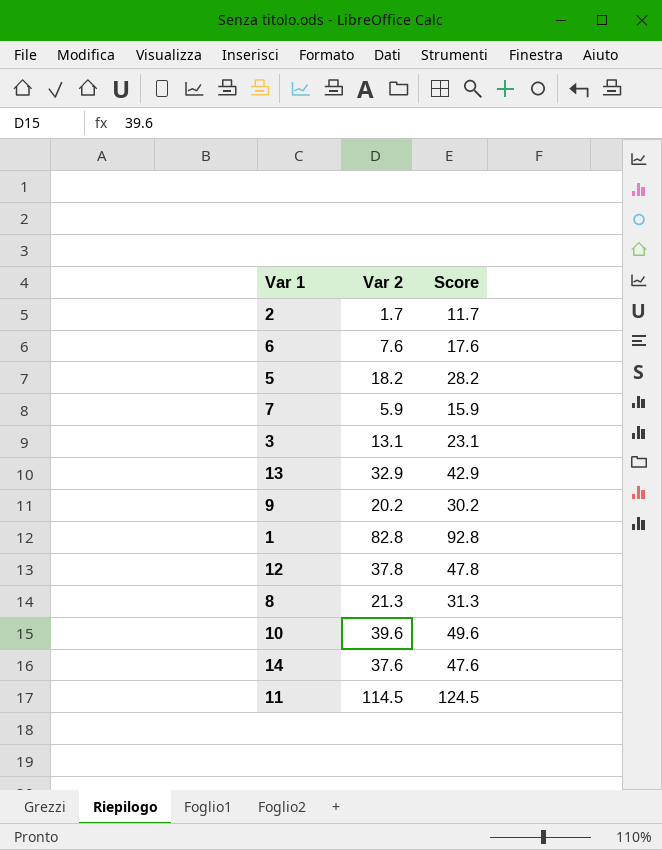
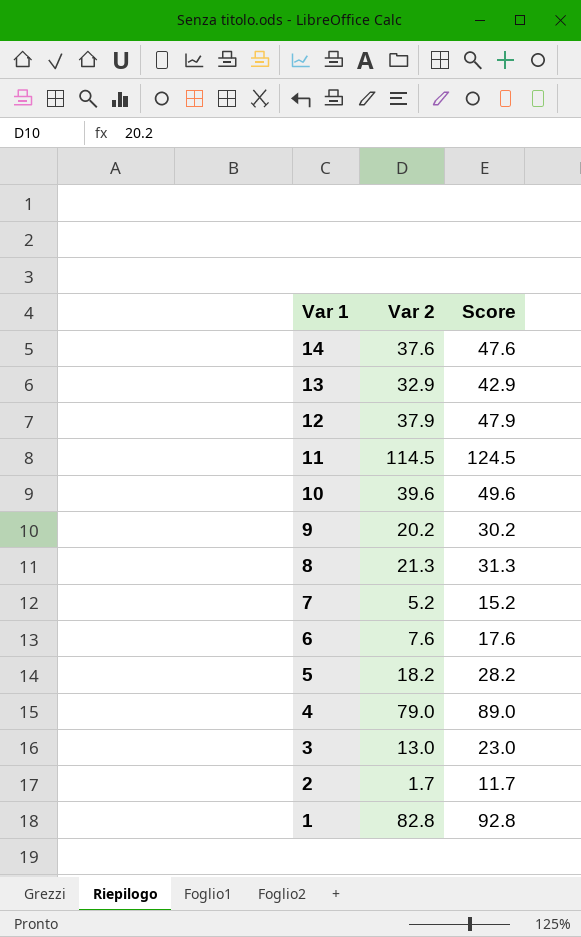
row order: none -> Var 1 descending
12 | Var 2: 37.8 -> 37.9
12 | Score: 47.8 -> 47.9
7 | Var 2: 5.9 -> 5.2
7 | Score: 15.9 -> 15.2
row 4: none -> 79.0 | 89.0
3 | Var 2: 13.1 -> 13.0
3 | Score: 23.1 -> 23.0

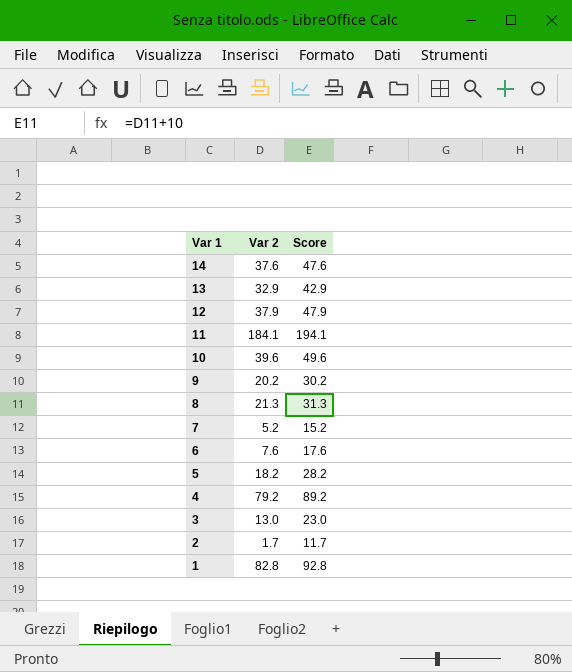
11 | Var 2: 114.5 -> 184.1
11 | Score: 124.5 -> 194.1
4 | Var 2: 79.0 -> 79.2
4 | Score: 89.0 -> 89.2

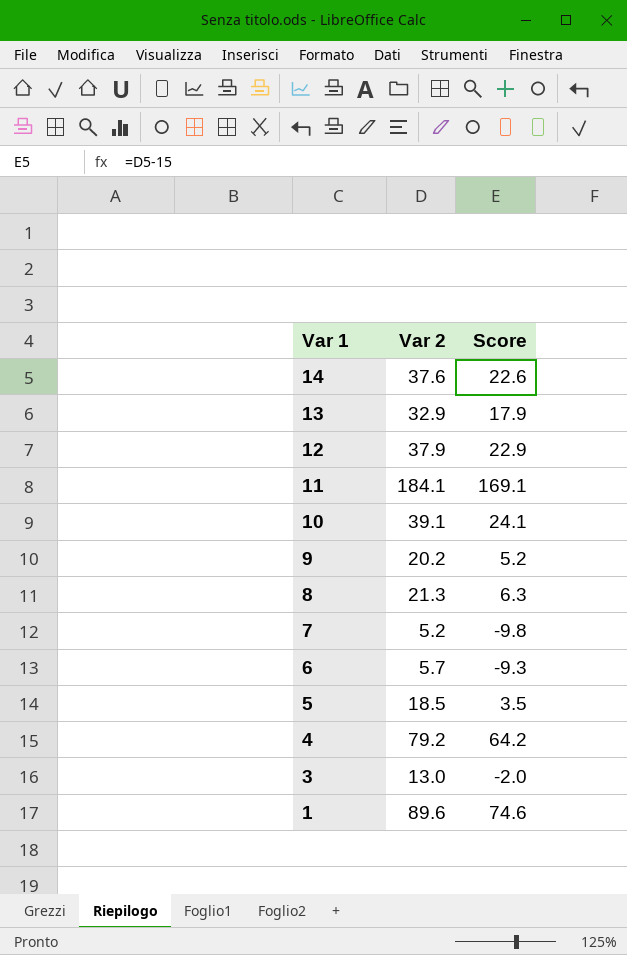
column Score | formula: [Var 2] + 10 -> [Var 2] - 15
row 2: 1.7 | 11.7 -> none
10 | Var 2: 39.6 -> 39.1
6 | Var 2: 7.6 -> 5.7
5 | Var 2: 18.2 -> 18.5
1 | Var 2: 82.8 -> 89.6

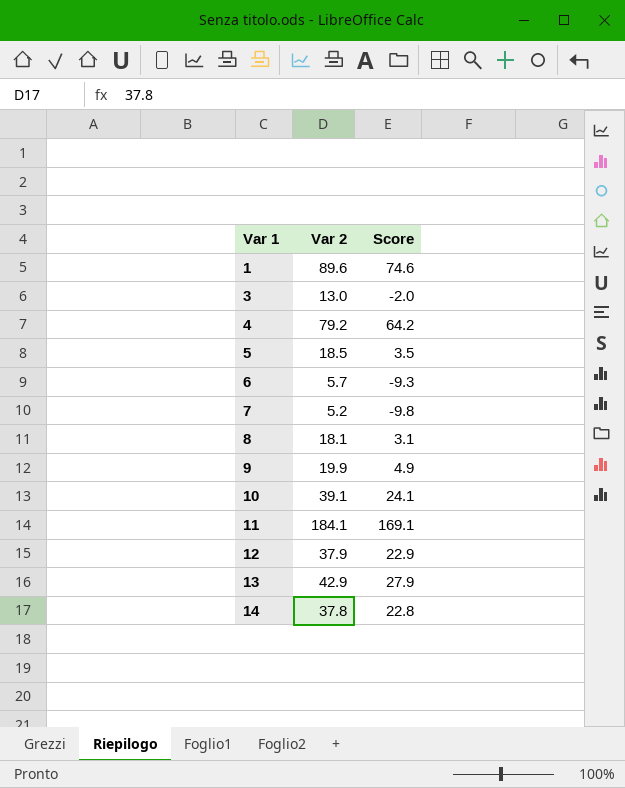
row order: Var 1 descending -> Var 1 ascending
8 | Var 2: 21.3 -> 18.1
8 | Score: 6.3 -> 3.1
9 | Var 2: 20.2 -> 19.9
9 | Score: 5.2 -> 4.9
13 | Var 2: 32.9 -> 42.9
13 | Score: 17.9 -> 27.9
14 | Var 2: 37.6 -> 37.8
14 | Score: 22.6 -> 22.8

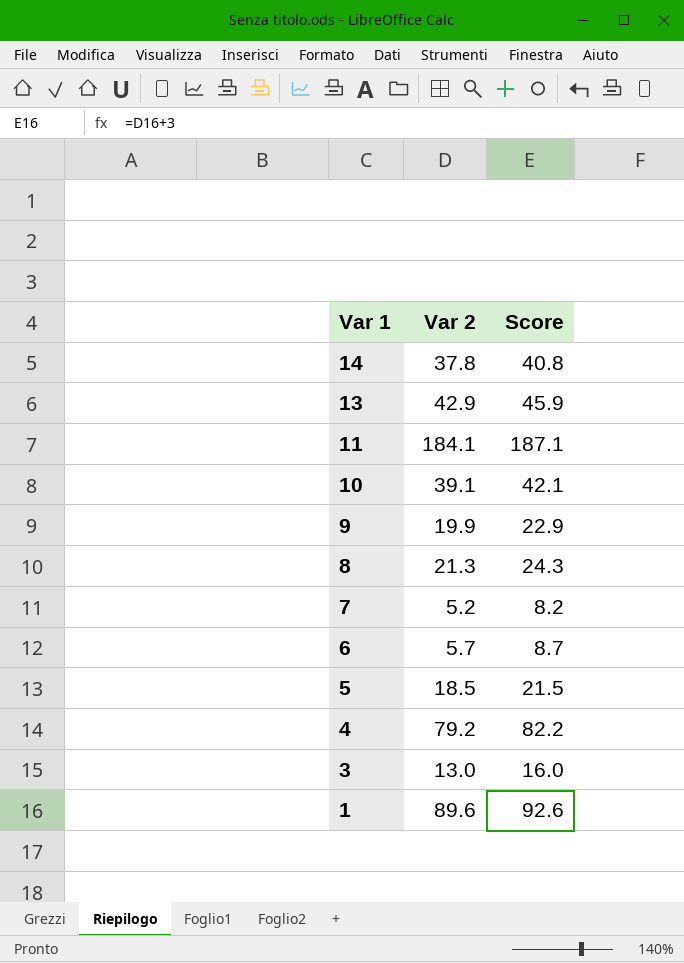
row order: Var 1 ascending -> Var 1 descending
column Score | formula: [Var 2] - 15 -> [Var 2] + 3
row 12: 37.9 | 22.9 -> none
8 | Var 2: 18.1 -> 21.3

